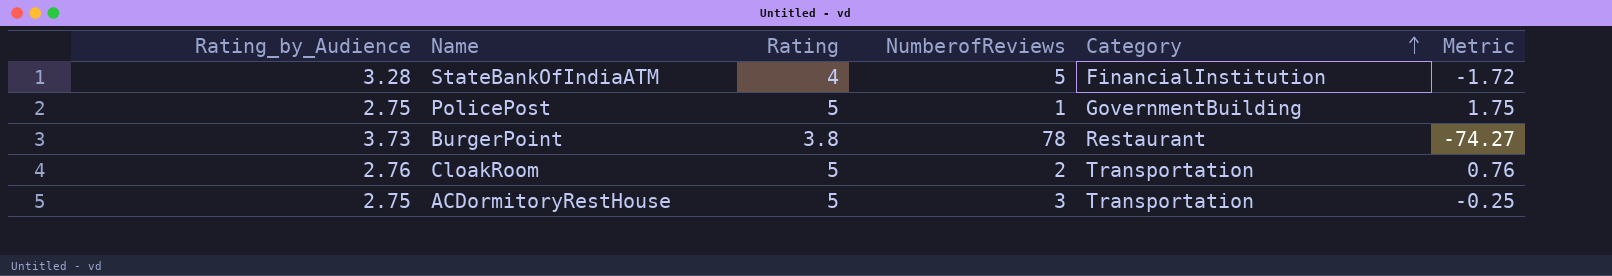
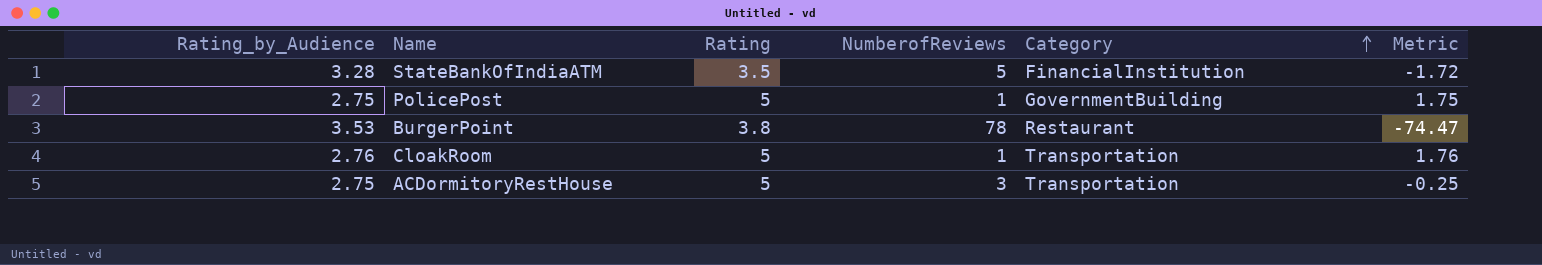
StateBankOfIndiaATM | Rating: 4 -> 3.5
BurgerPoint | Rating_by_Audience: 3.73 -> 3.53
BurgerPoint | Metric: -74.27 -> -74.47
CloakRoom | NumberofReviews: 2 -> 1
CloakRoom | Metric: 0.76 -> 1.76

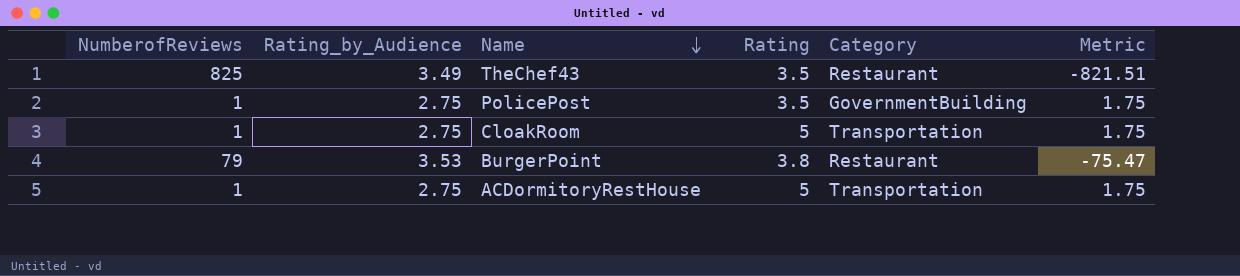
row order: Category ascending -> Name descending
column NumberofReviews | position: 4 -> 1
row StateBankOfIndiaATM: 3.28 | 3.5 | 5 | FinancialInstitution | -1.72 -> none
row TheChef43: none -> 825 | 3.49 | 3.5 | Restaurant | -821.51
PolicePost | Rating: 5 -> 3.5
CloakRoom | Rating_by_Audience: 2.76 -> 2.75
CloakRoom | Metric: 1.76 -> 1.75
BurgerPoint | NumberofReviews: 78 -> 79
BurgerPoint | Metric: -74.47 -> -75.47
ACDormitoryRestHouse | NumberofReviews: 3 -> 1
ACDormitoryRestHouse | Metric: -0.25 -> 1.75

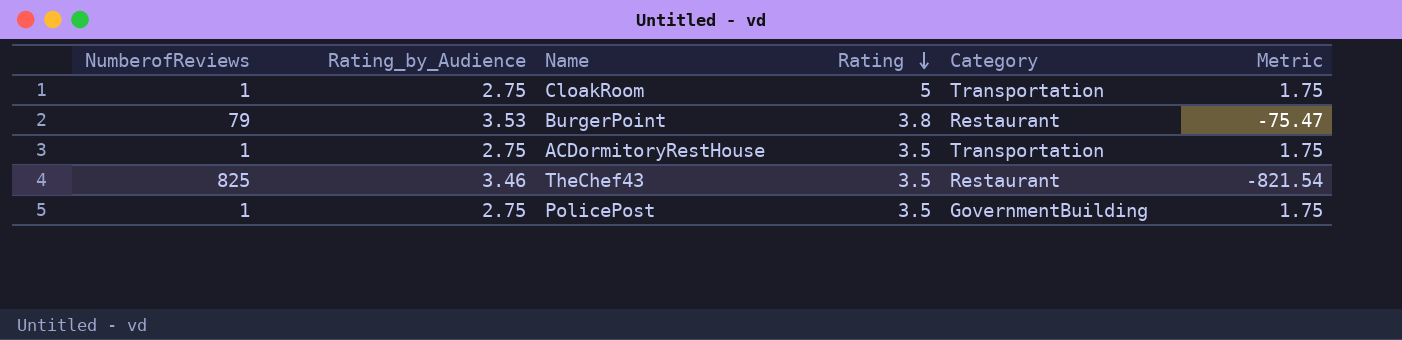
row order: Name descending -> Rating descending
ACDormitoryRestHouse | Rating: 5 -> 3.5
TheChef43 | Rating_by_Audience: 3.49 -> 3.46
TheChef43 | Metric: -821.51 -> -821.54

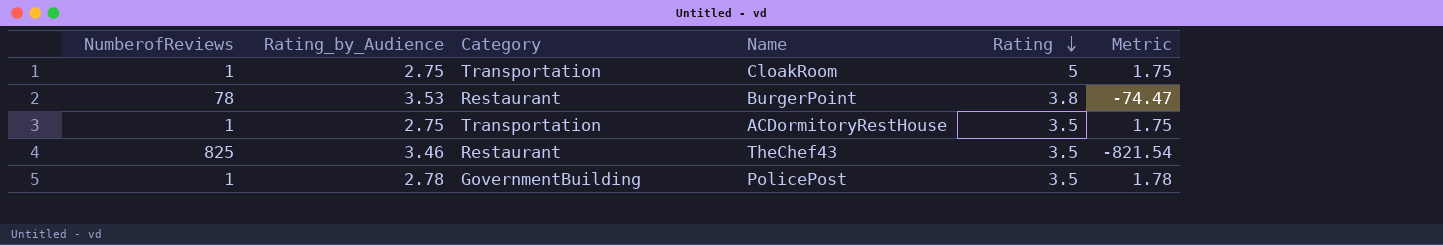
column Category | position: 5 -> 3
BurgerPoint | NumberofReviews: 79 -> 78
BurgerPoint | Metric: -75.47 -> -74.47
PolicePost | Rating_by_Audience: 2.75 -> 2.78
PolicePost | Metric: 1.75 -> 1.78

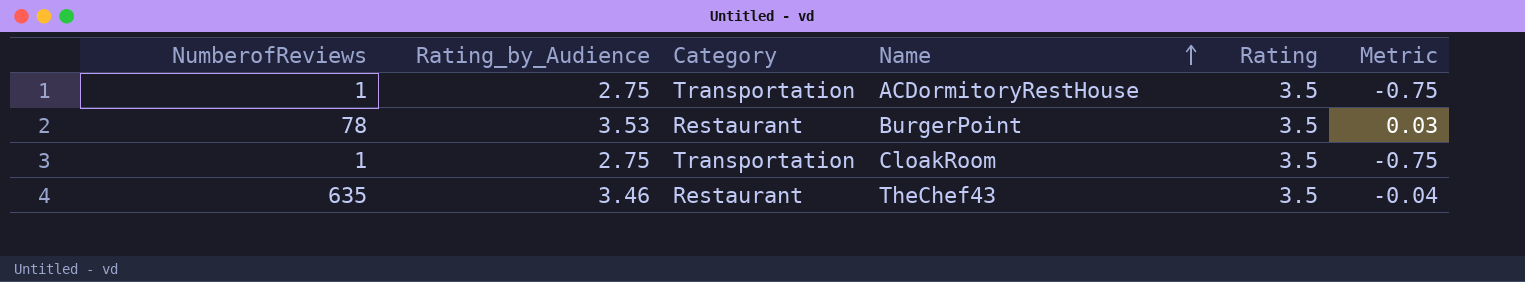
row order: Rating descending -> Name ascending
column Metric | formula: [Rating_by_Audience] - [NumberofReviews] -> [Rating_by_Audience] - [Rating]
row PolicePost: 1 | 2.78 | GovernmentBuilding | 3.5 | 1.78 -> none
BurgerPoint | Rating: 3.8 -> 3.5
CloakRoom | Rating: 5 -> 3.5
TheChef43 | NumberofReviews: 825 -> 635

